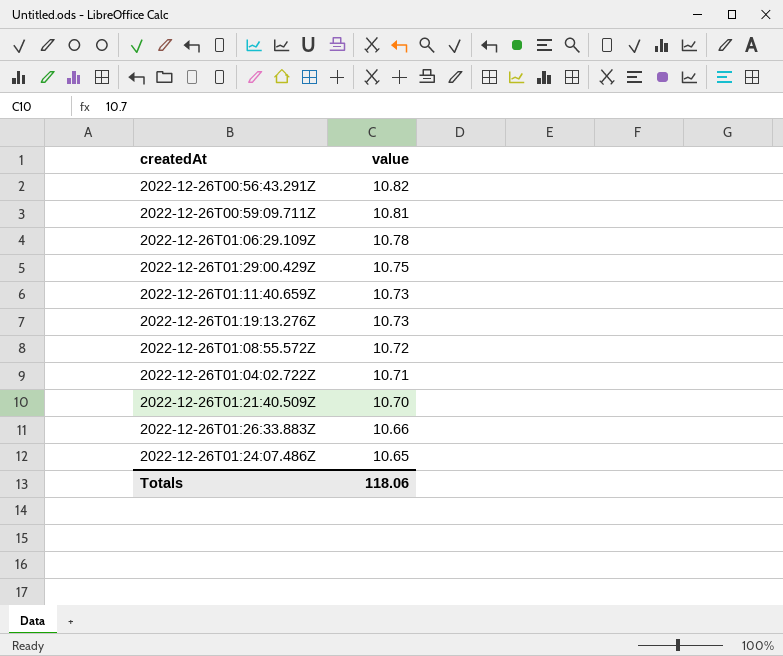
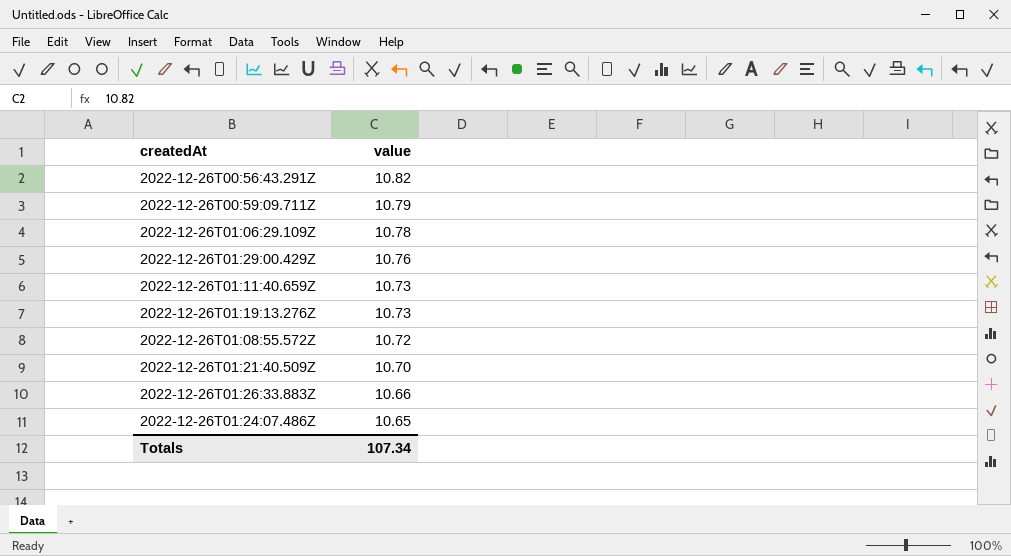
row 2022-12-26T01:04:02.722Z: 10.71 -> none
2022-12-26T00:59:09.711Z | value: 10.81 -> 10.79
2022-12-26T01:29:00.429Z | value: 10.75 -> 10.76
Totals | value: 118.06 -> 107.34

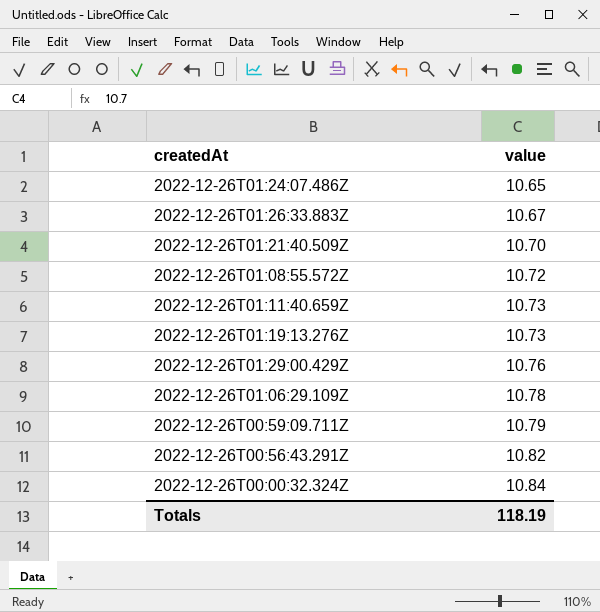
row order: value descending -> value ascending
2022-12-26T01:26:33.883Z | value: 10.66 -> 10.67
row 2022-12-26T00:00:32.324Z: none -> 10.84
Totals | value: 107.34 -> 118.19

